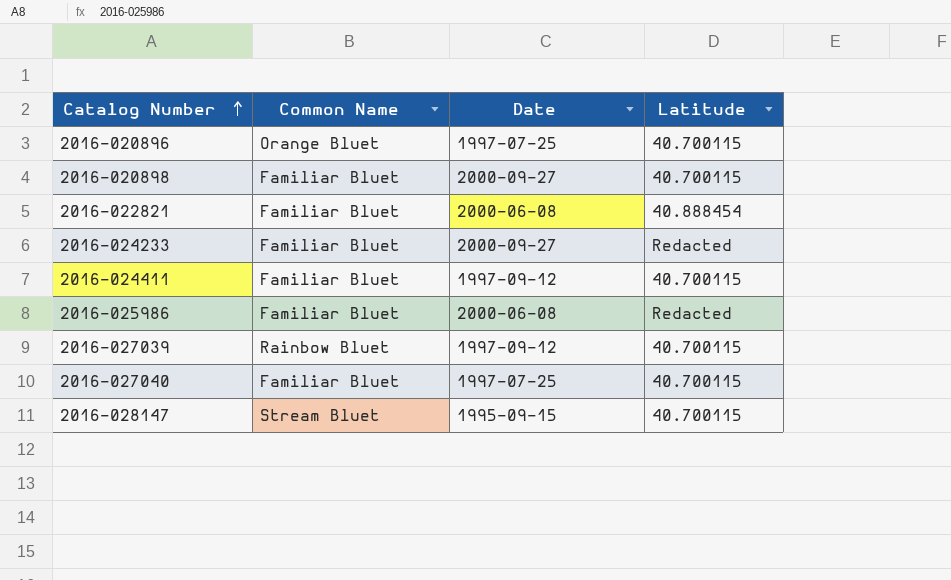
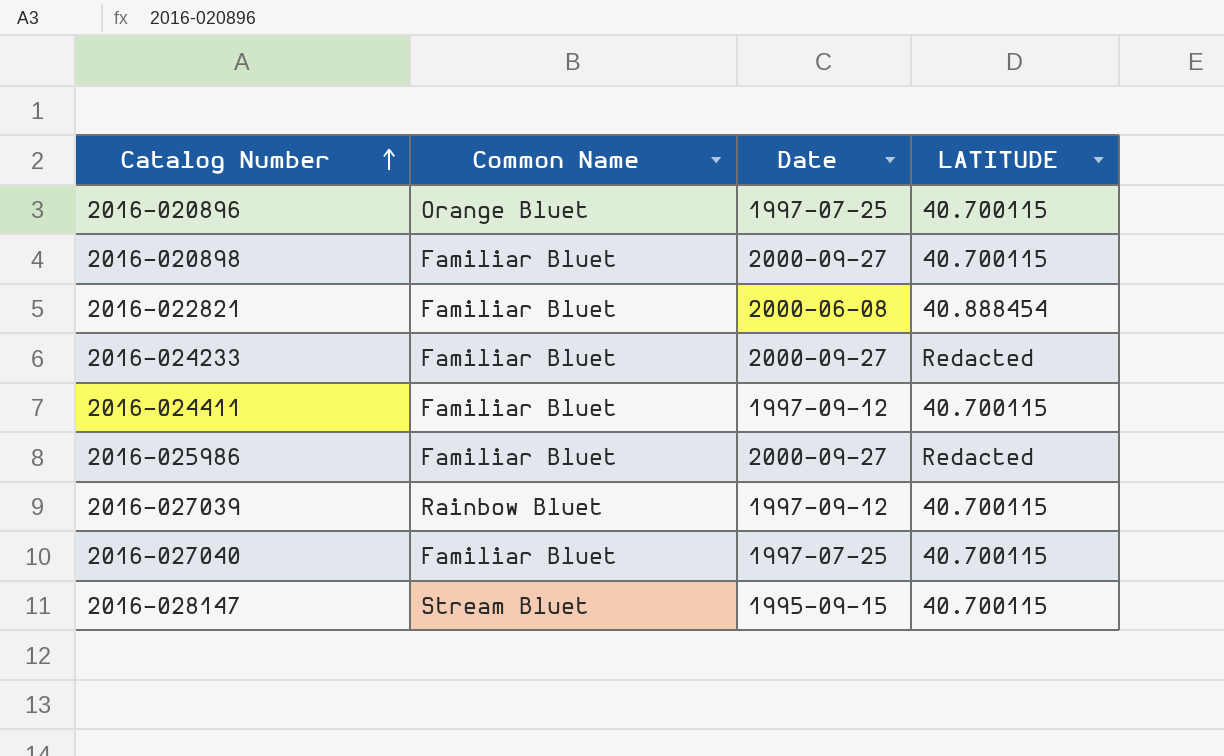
column name: Latitude -> LATITUDE
2016-025986 | Date: 2000-06-08 -> 2000-09-27

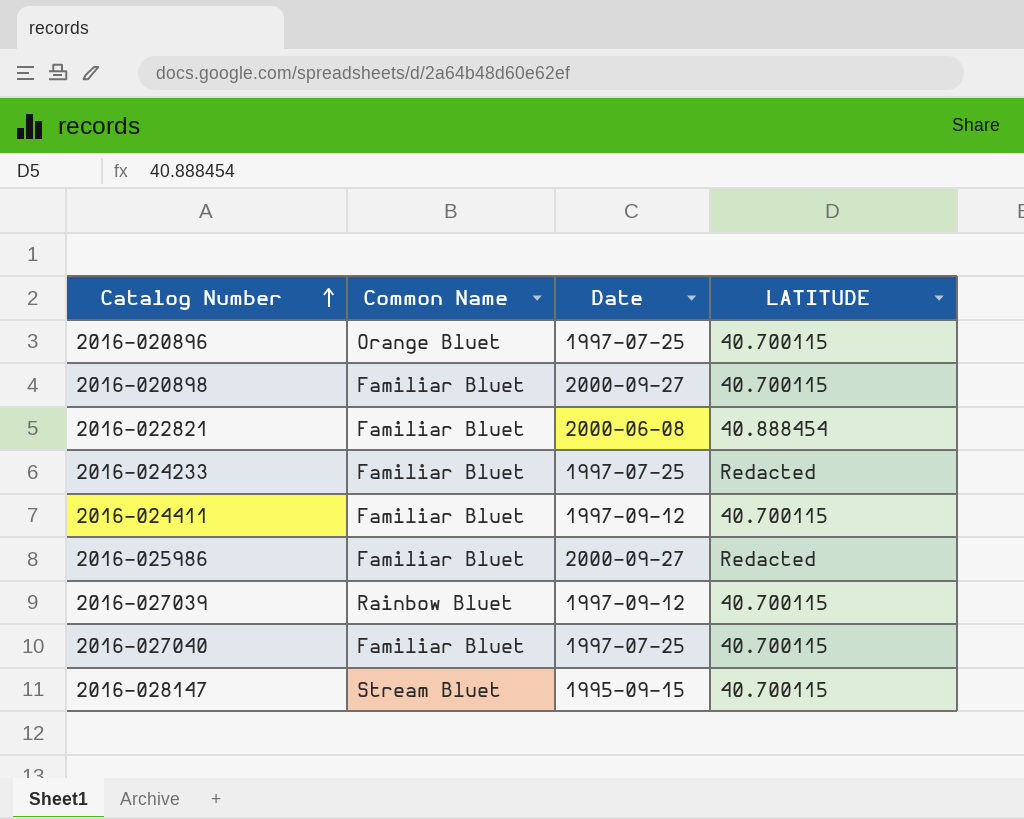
2016-024233 | Date: 2000-09-27 -> 1997-07-25

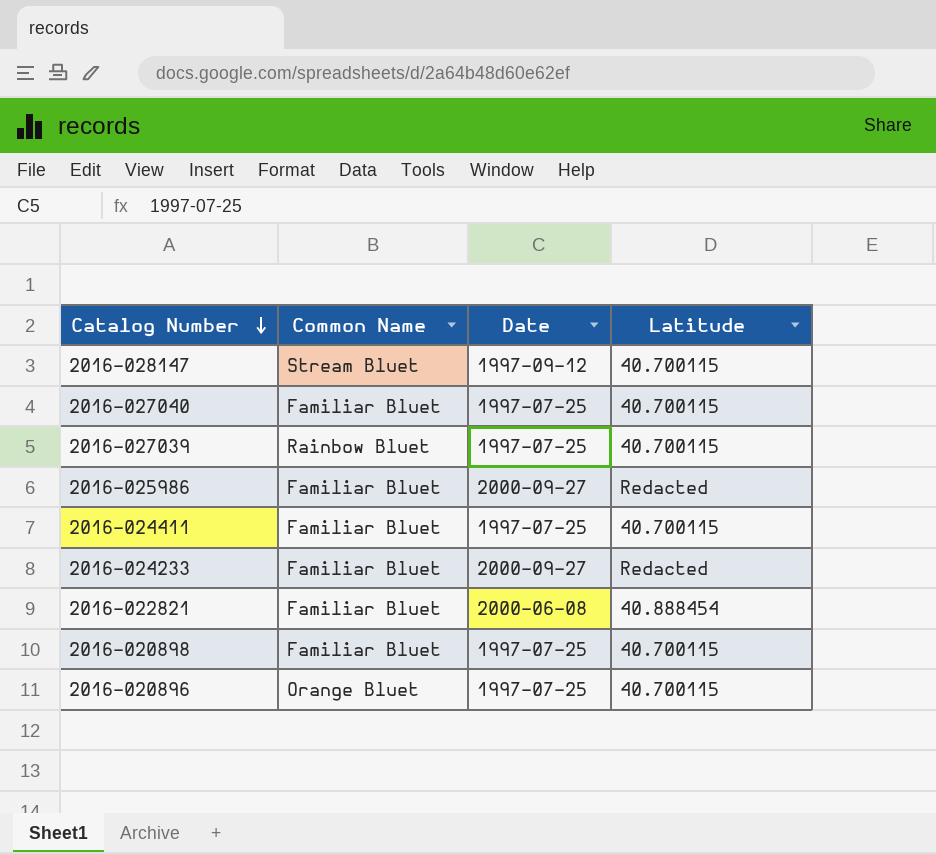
row order: Catalog Number ascending -> Catalog Number descending
column name: LATITUDE -> Latitude
2016-028147 | Date: 1995-09-15 -> 1997-09-12
2016-027039 | Date: 1997-09-12 -> 1997-07-25
2016-024411 | Date: 1997-09-12 -> 1997-07-25
2016-024233 | Date: 1997-07-25 -> 2000-09-27
2016-020898 | Date: 2000-09-27 -> 1997-07-25

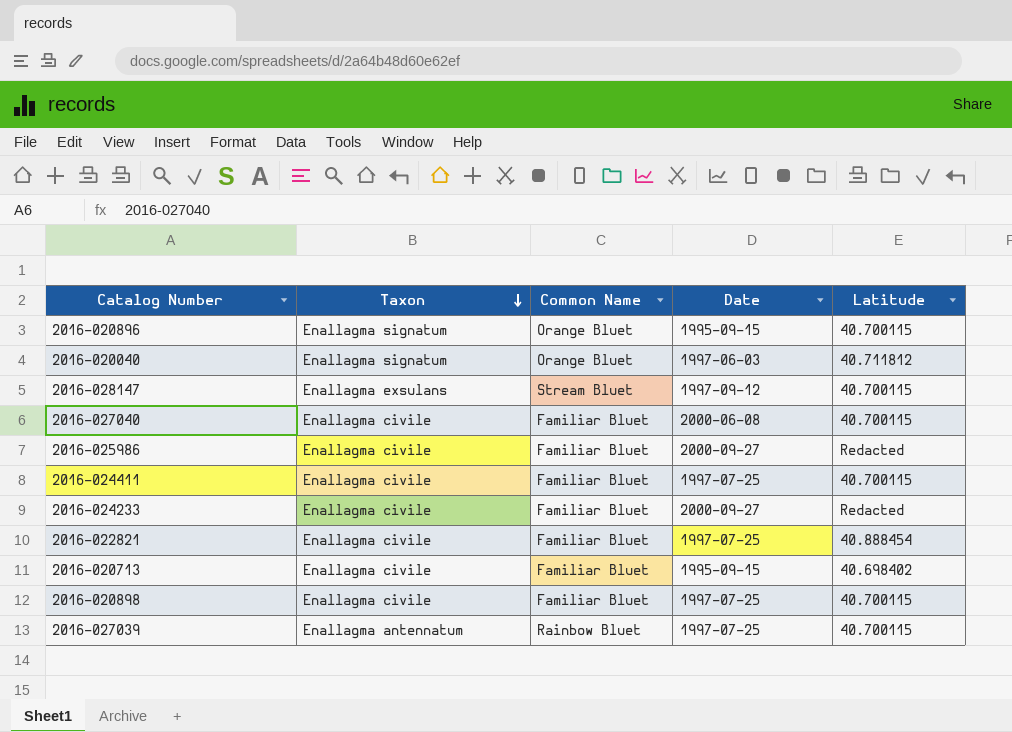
row order: Catalog Number descending -> Taxon descending
column Taxon | position: none -> 2
2016-020896 | Date: 1997-07-25 -> 1995-09-15
row 2016-020040: none -> Enallagma signatum | Orange Bluet | 1997-06-03 | 40.711812
2016-027040 | Date: 1997-07-25 -> 2000-06-08
2016-022821 | Date: 2000-06-08 -> 1997-07-25
row 2016-020713: none -> Enallagma civile | Familiar Bluet | 1995-09-15 | 40.698402

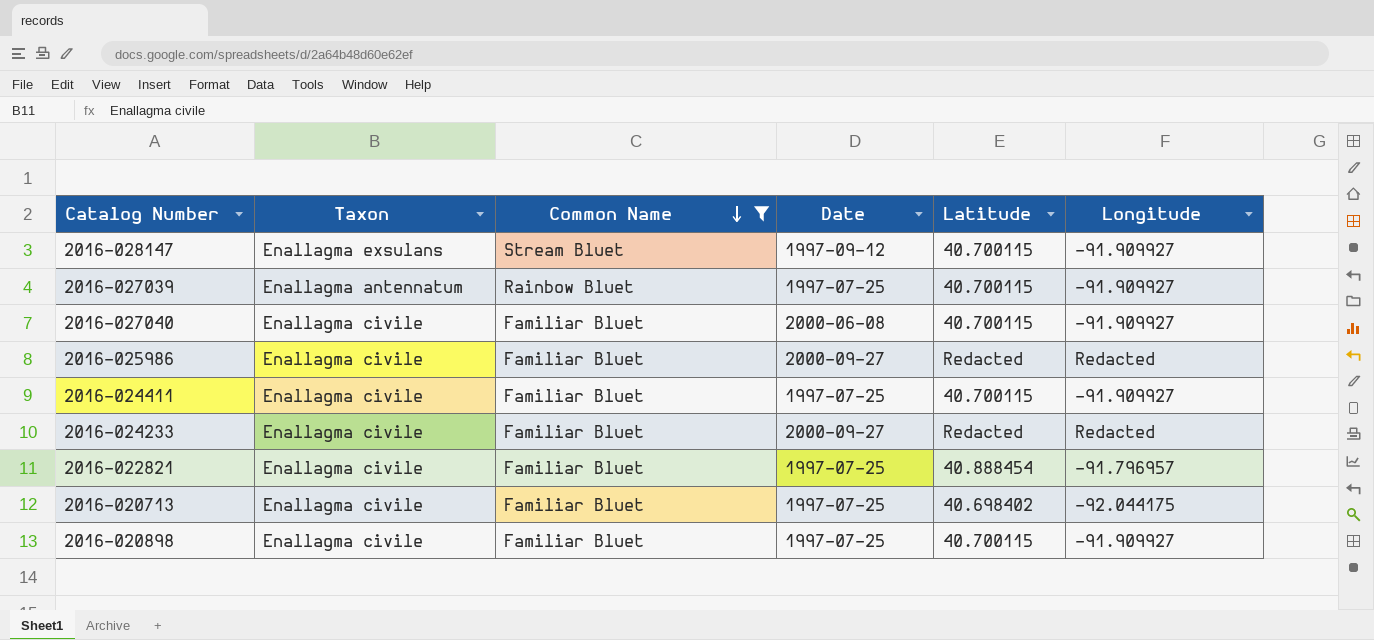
filter: none -> Common Name != Orange Bluet
row order: Taxon descending -> Common Name descending
column Longitude | position: none -> 6
2016-020713 | Date: 1995-09-15 -> 1997-07-25

